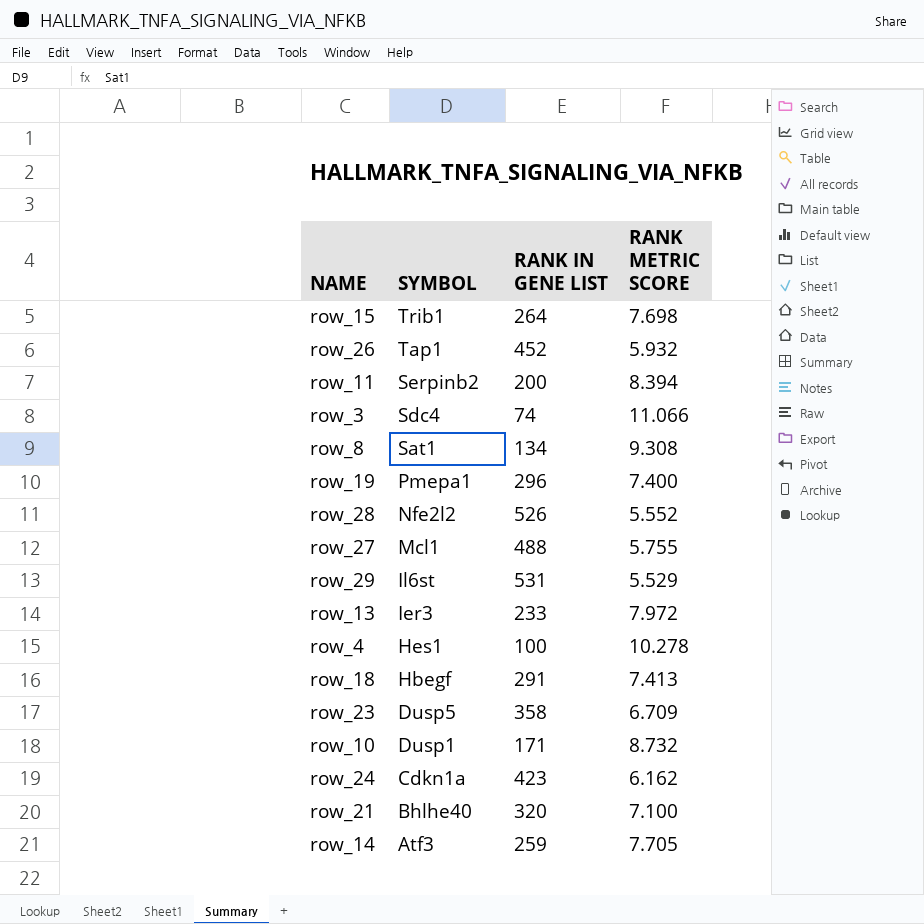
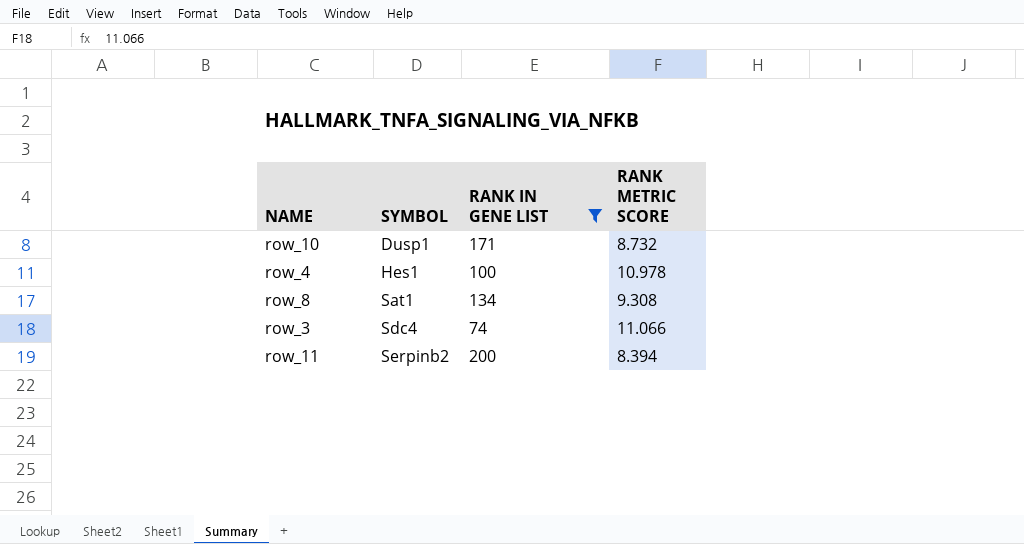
filter: none -> RANK IN GENE LIST <= 200
row order: SYMBOL descending -> SYMBOL ascending
row_4 | RANK METRIC SCORE: 10.278 -> 10.978

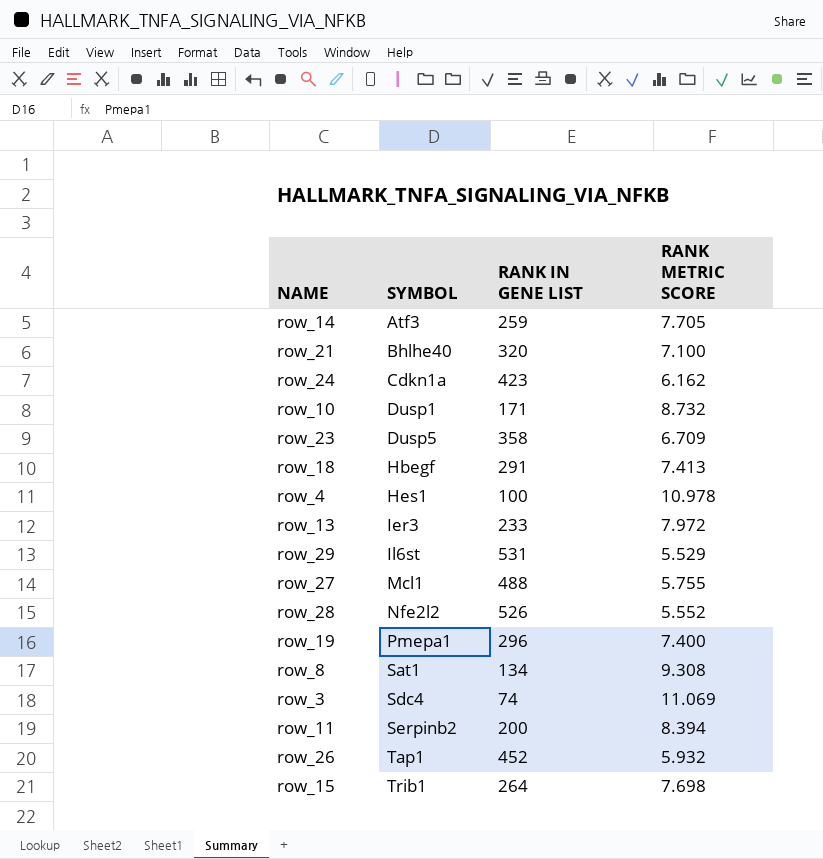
filter: RANK IN GENE LIST <= 200 -> none
row_3 | RANK METRIC SCORE: 11.066 -> 11.069

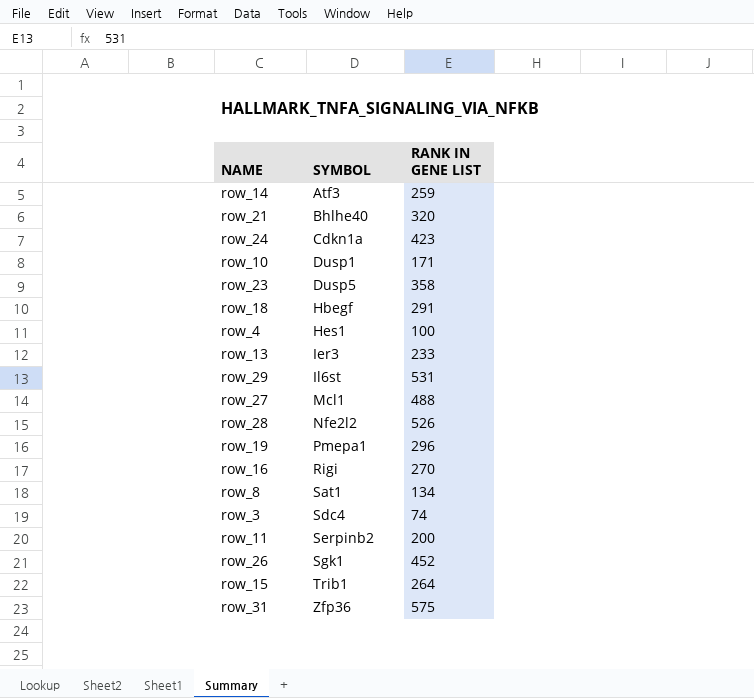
column RANK METRIC SCORE | position: 4 -> none
row row_16: none -> Rigi | 270
row_26 | SYMBOL: Tap1 -> Sgk1
row row_31: none -> Zfp36 | 575

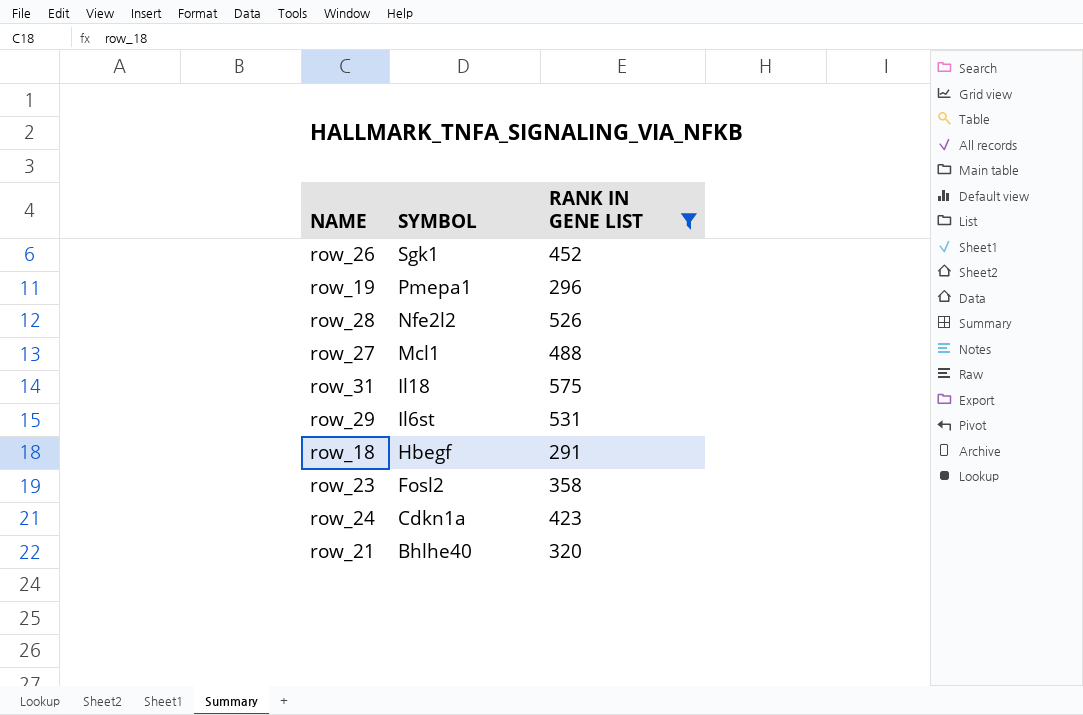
filter: none -> RANK IN GENE LIST >= 291
row order: SYMBOL ascending -> SYMBOL descending
row_31 | SYMBOL: Zfp36 -> Il18
row_23 | SYMBOL: Dusp5 -> Fosl2

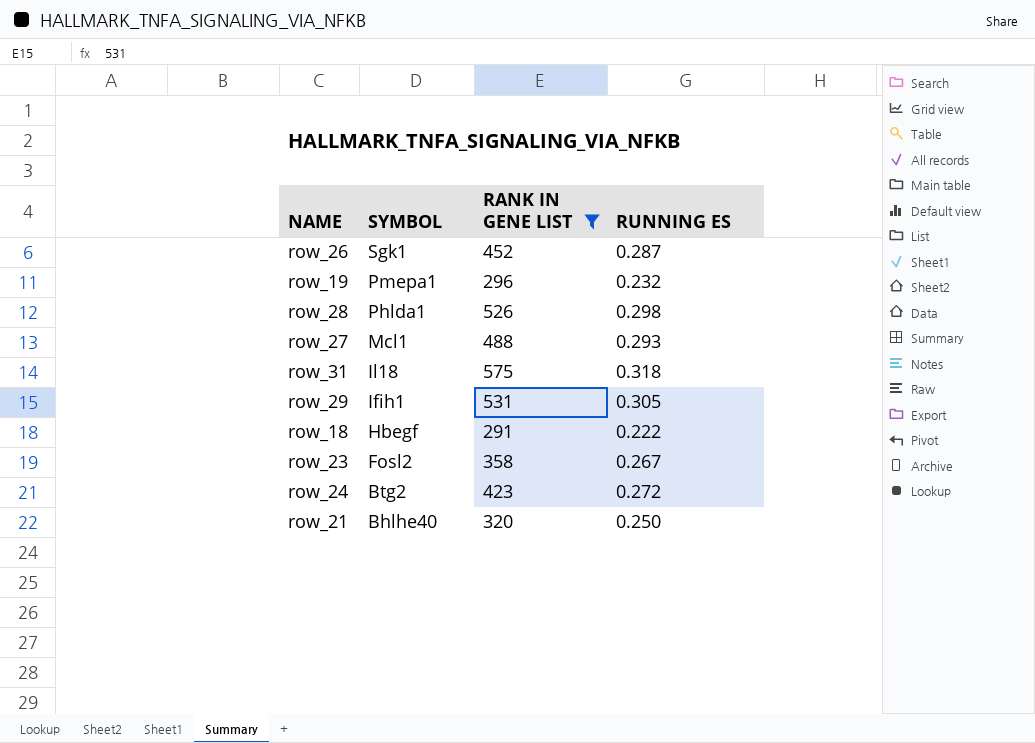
column RUNNING ES | position: none -> 4
row_28 | SYMBOL: Nfe2l2 -> Phlda1
row_29 | SYMBOL: Il6st -> Ifih1
row_24 | SYMBOL: Cdkn1a -> Btg2

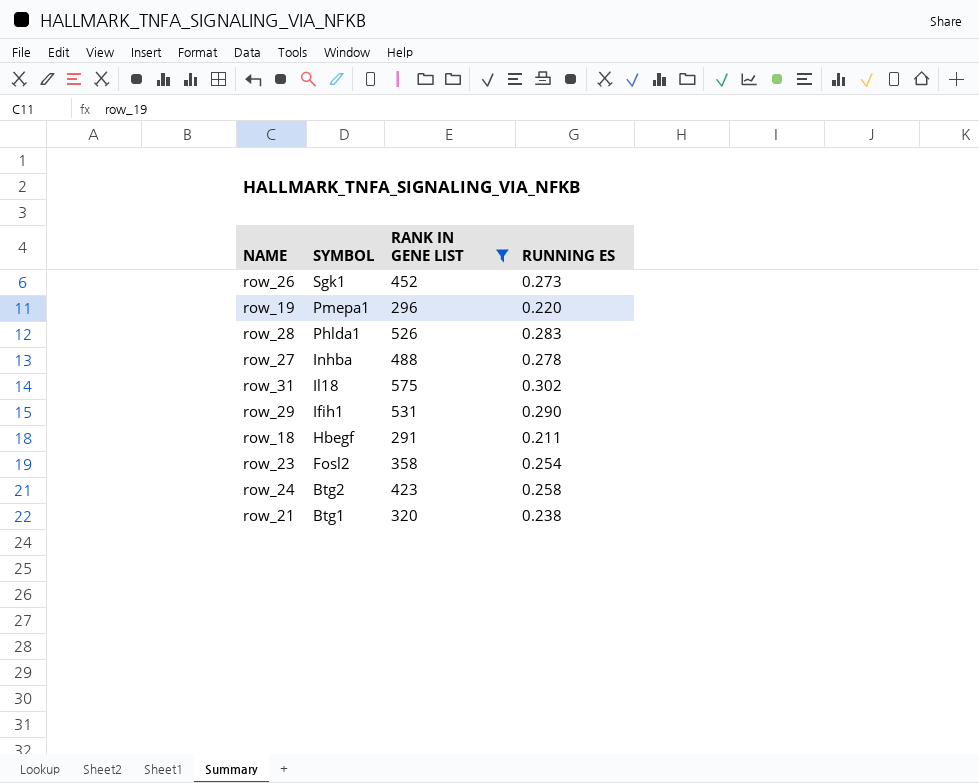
row_26 | RUNNING ES: 0.287 -> 0.273
row_19 | RUNNING ES: 0.232 -> 0.220
row_28 | RUNNING ES: 0.298 -> 0.283
row_27 | SYMBOL: Mcl1 -> Inhba
row_27 | RUNNING ES: 0.293 -> 0.278
row_31 | RUNNING ES: 0.318 -> 0.302
row_29 | RUNNING ES: 0.305 -> 0.290
row_18 | RUNNING ES: 0.222 -> 0.211
row_23 | RUNNING ES: 0.267 -> 0.254
row_24 | RUNNING ES: 0.272 -> 0.258
row_21 | SYMBOL: Bhlhe40 -> Btg1
row_21 | RUNNING ES: 0.250 -> 0.238

